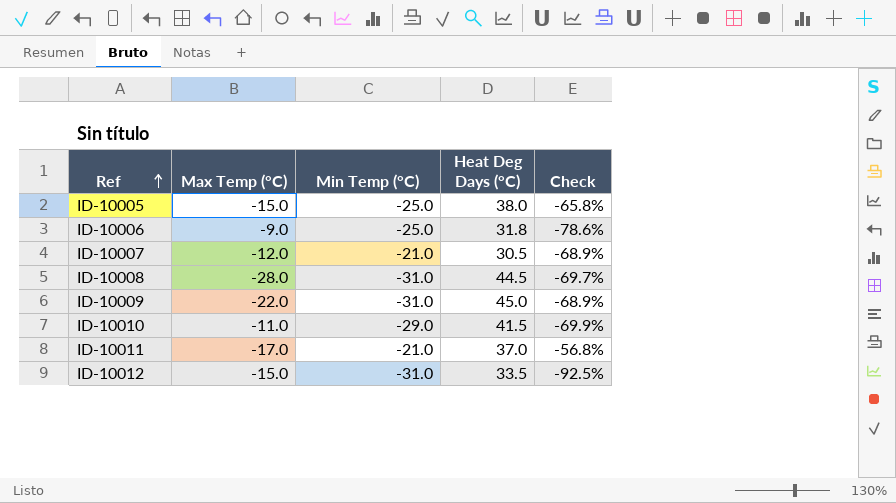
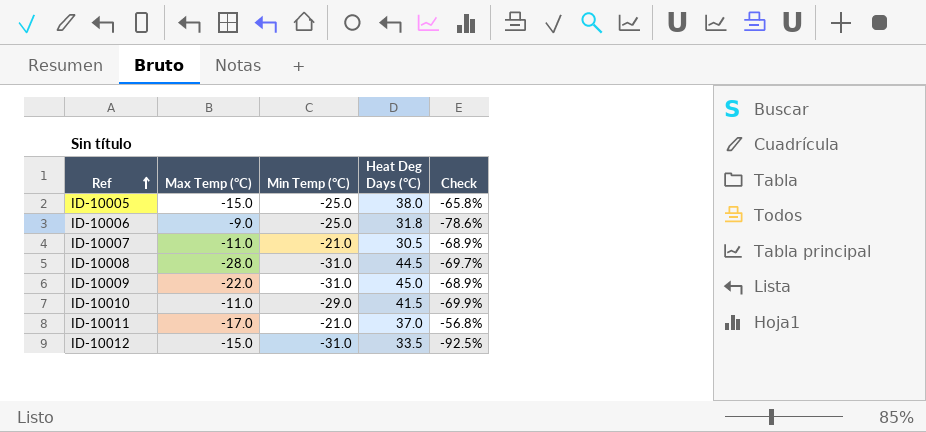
ID-10007 | Max Temp (°C): -12.0 -> -11.0

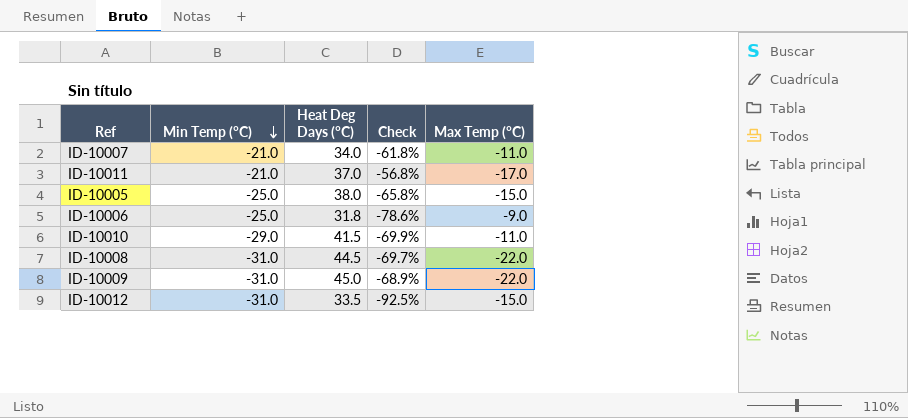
row order: Ref ascending -> Min Temp (°C) descending
column Max Temp (°C) | position: 2 -> 5
ID-10007 | Heat Deg Days (°C): 30.5 -> 34.0
ID-10007 | Check: -68.9% -> -61.8%
ID-10008 | Max Temp (°C): -28.0 -> -22.0

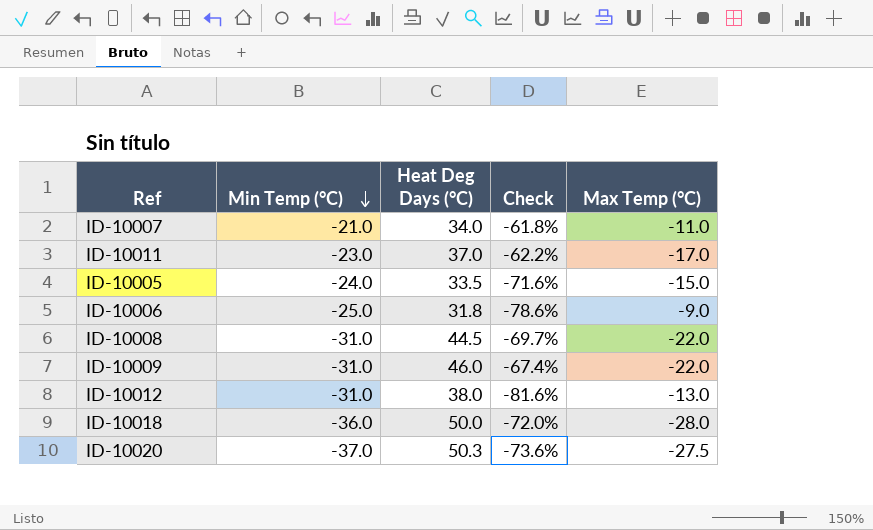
row ID-10010: -29.0 | 41.5 | -69.9% | -11.0 -> none
ID-10011 | Min Temp (°C): -21.0 -> -23.0
ID-10011 | Check: -56.8% -> -62.2%
ID-10005 | Min Temp (°C): -25.0 -> -24.0
ID-10005 | Heat Deg Days (°C): 38.0 -> 33.5
ID-10005 | Check: -65.8% -> -71.6%
ID-10009 | Heat Deg Days (°C): 45.0 -> 46.0
ID-10009 | Check: -68.9% -> -67.4%
ID-10012 | Heat Deg Days (°C): 33.5 -> 38.0
ID-10012 | Check: -92.5% -> -81.6%
ID-10012 | Max Temp (°C): -15.0 -> -13.0
row ID-10018: none -> -36.0 | 50.0 | -72.0% | -28.0
row ID-10020: none -> -37.0 | 50.3 | -73.6% | -27.5

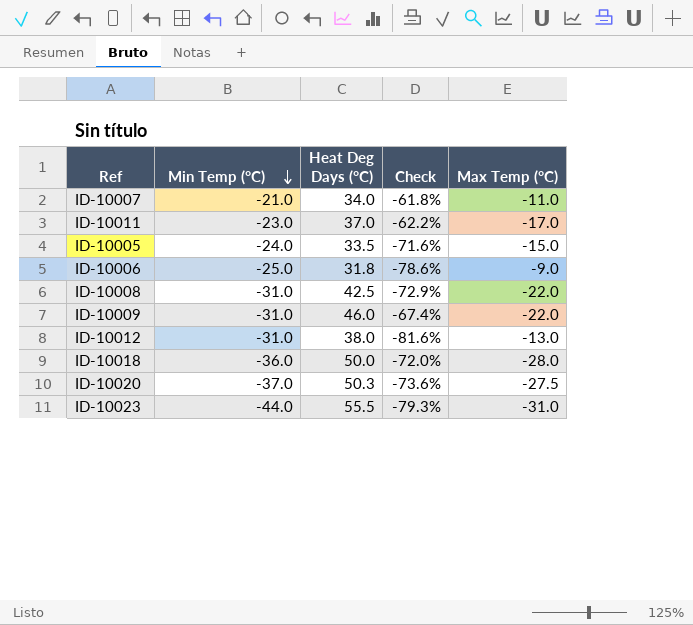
ID-10008 | Heat Deg Days (°C): 44.5 -> 42.5
ID-10008 | Check: -69.7% -> -72.9%
row ID-10023: none -> -44.0 | 55.5 | -79.3% | -31.0

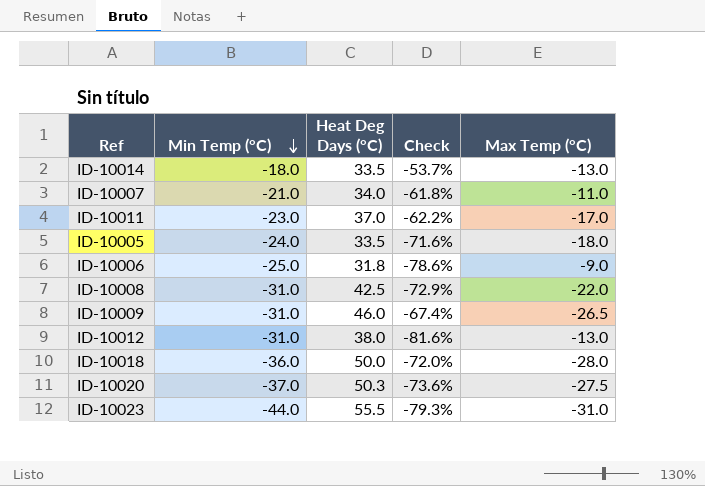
row ID-10014: none -> -18.0 | 33.5 | -53.7% | -13.0
ID-10005 | Max Temp (°C): -15.0 -> -18.0
ID-10009 | Max Temp (°C): -22.0 -> -26.5

